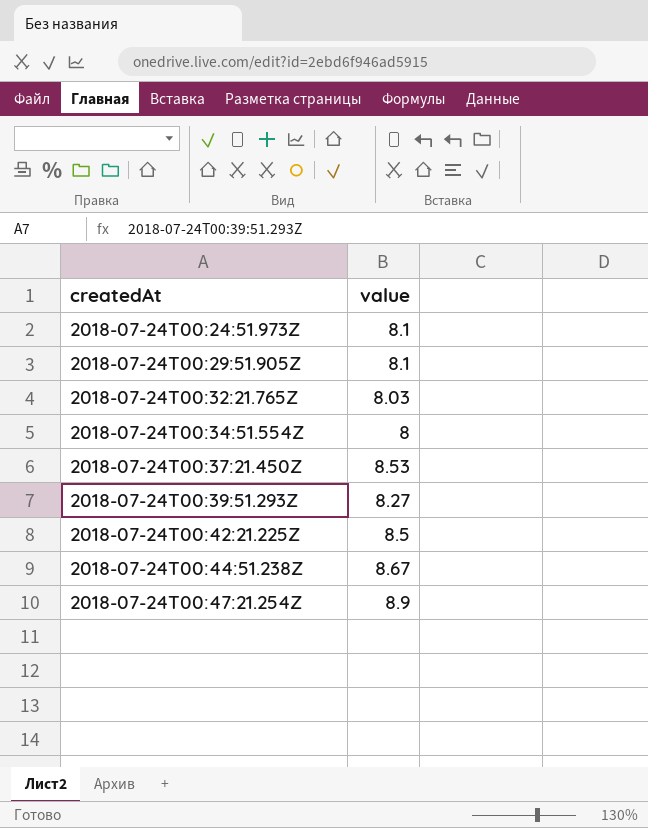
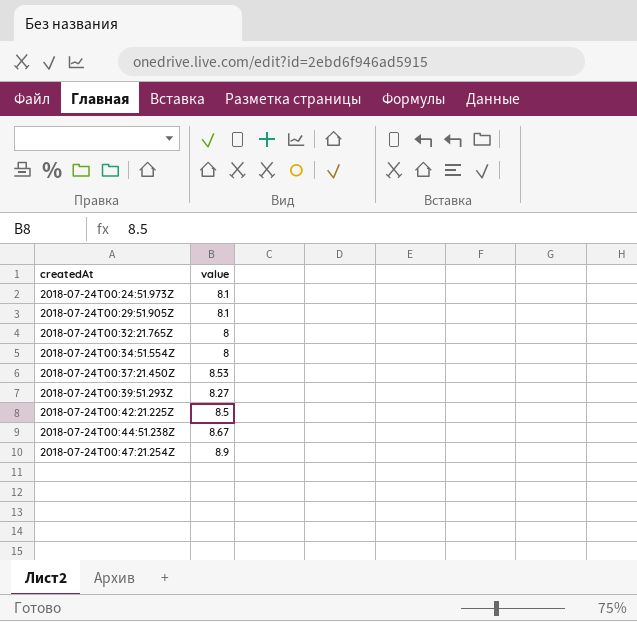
2018-07-24T00:32:21.765Z | value: 8.03 -> 8

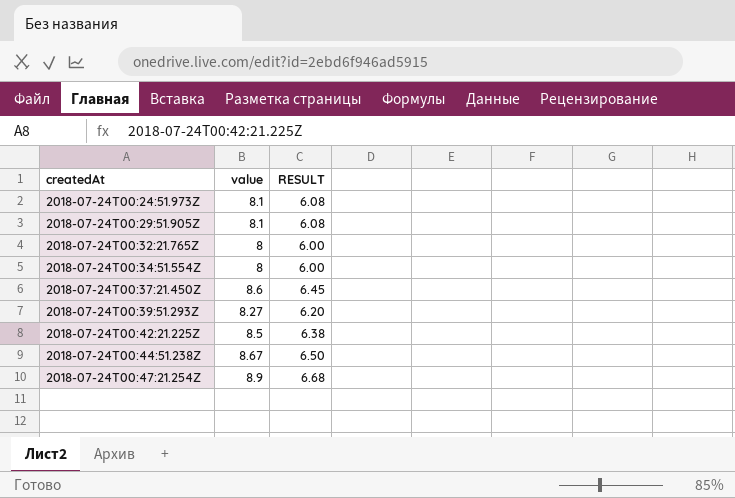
column RESULT | formula: none -> [value] * 0.75
2018-07-24T00:37:21.450Z | value: 8.53 -> 8.6

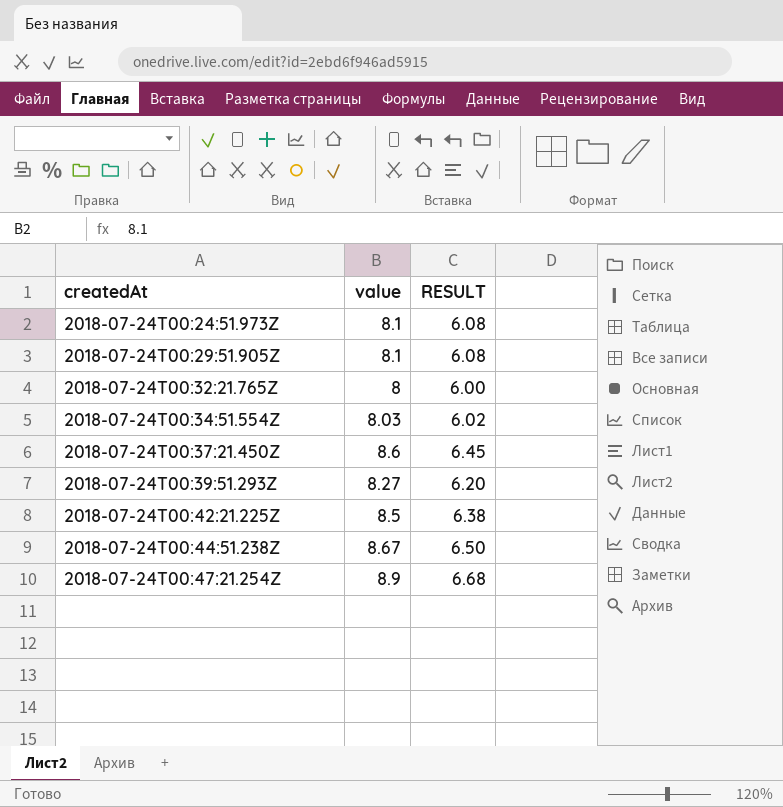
2018-07-24T00:34:51.554Z | value: 8 -> 8.03
2018-07-24T00:34:51.554Z | RESULT: 6.00 -> 6.02

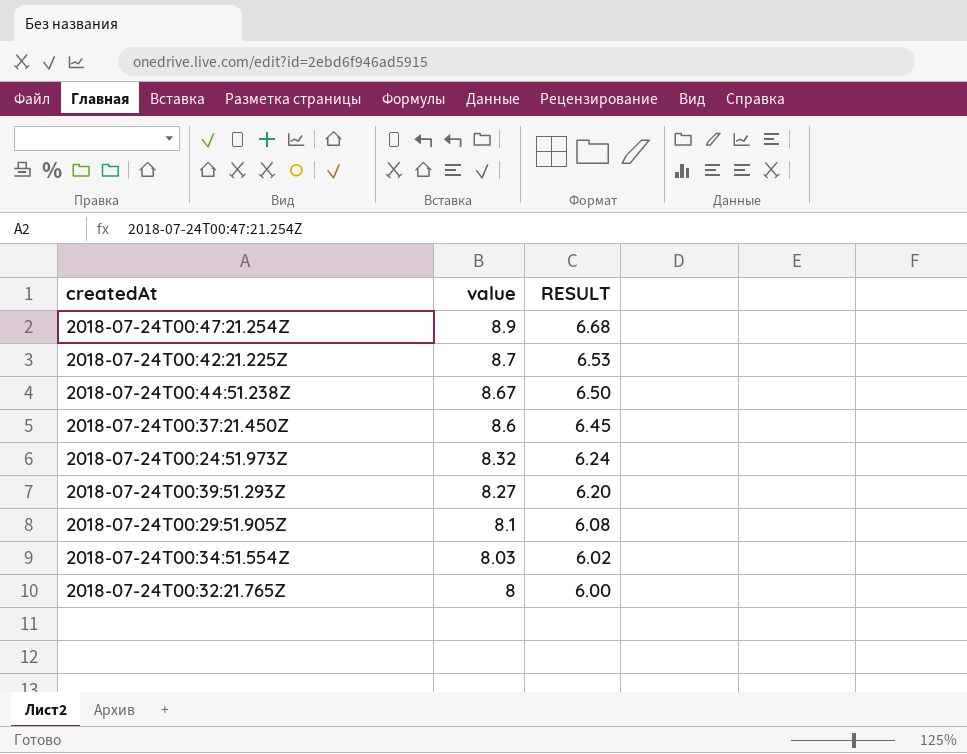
row order: createdAt ascending -> value descending
2018-07-24T00:42:21.225Z | value: 8.5 -> 8.7
2018-07-24T00:42:21.225Z | RESULT: 6.38 -> 6.53
2018-07-24T00:24:51.973Z | value: 8.1 -> 8.32
2018-07-24T00:24:51.973Z | RESULT: 6.08 -> 6.24

